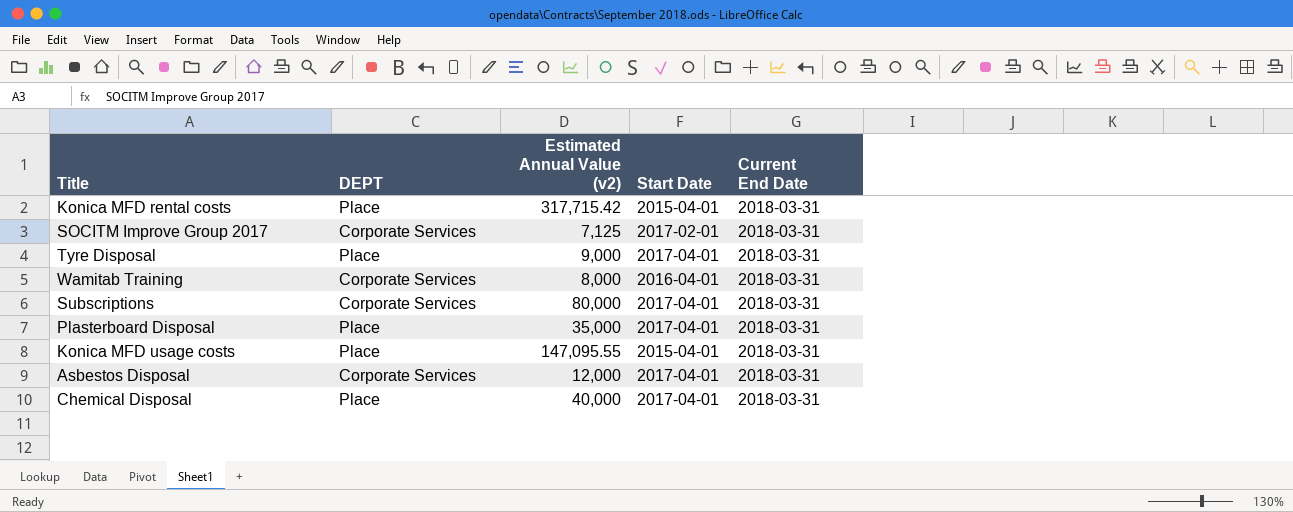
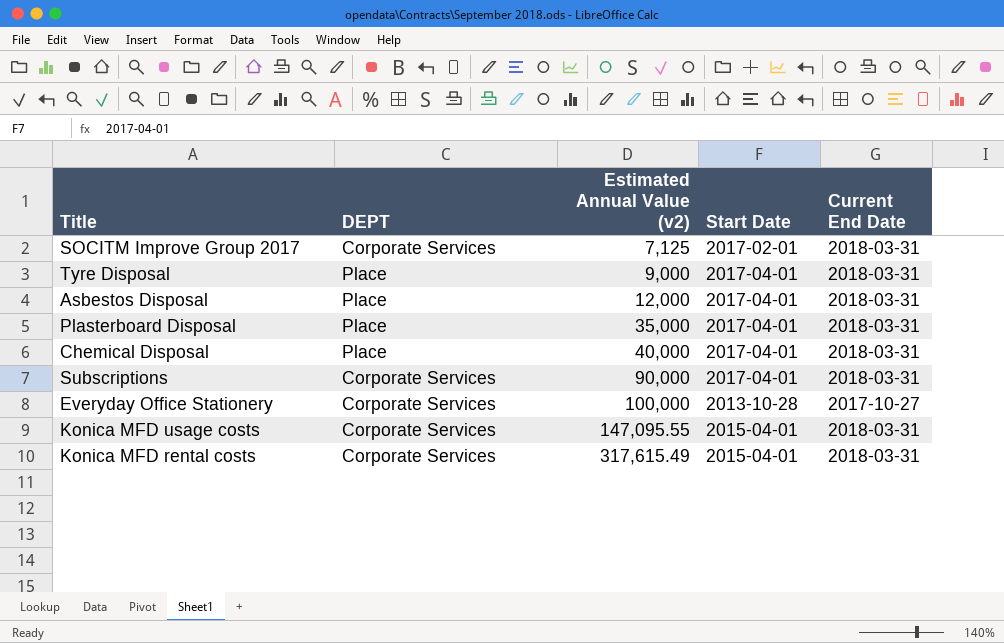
row order: none -> Estimated Annual Value (v2) ascending
row Wamitab Training: Corporate Services | 8,000 | 2016-04-01 | 2018-03-31 -> none
Asbestos Disposal | DEPT: Corporate Services -> Place
Subscriptions | Estimated Annual Value (v2): 80,000 -> 90,000
row Everyday Office Stationery: none -> Corporate Services | 100,000 | 2013-10-28 | 2017-10-27
Konica MFD usage costs | DEPT: Place -> Corporate Services
Konica MFD rental costs | DEPT: Place -> Corporate Services
Konica MFD rental costs | Estimated Annual Value (v2): 317,715.42 -> 317,615.49

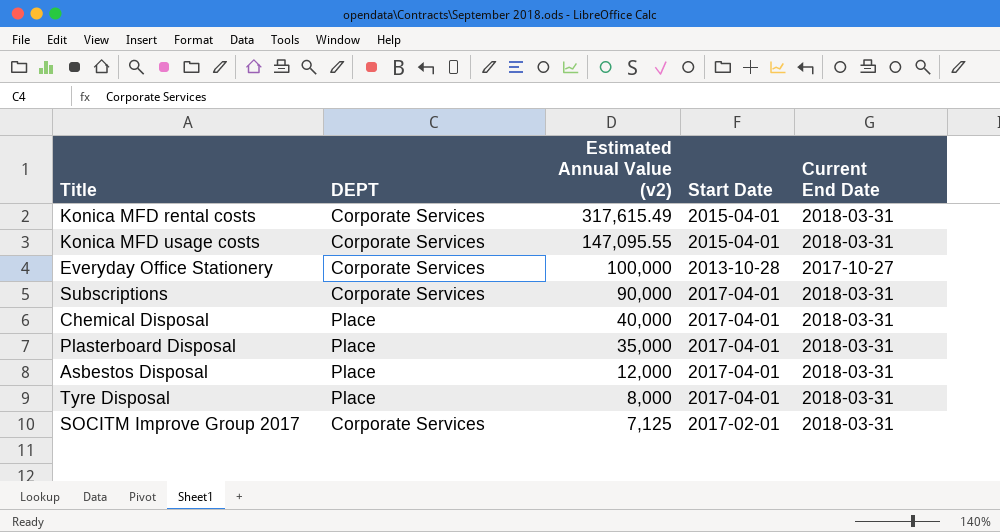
row order: Estimated Annual Value (v2) ascending -> Estimated Annual Value (v2) descending
Tyre Disposal | Estimated Annual Value (v2): 9,000 -> 8,000

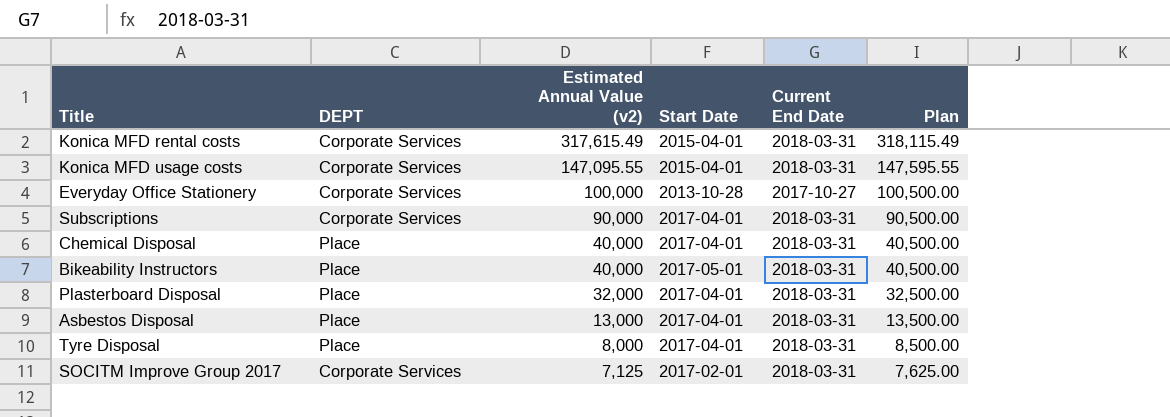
column Plan | formula: none -> [Estimated Annual Value (v2)] + 500
row Bikeability Instructors: none -> Place | 40,000 | 2017-05-01 | 2018-03-31 | 40,500.00
Plasterboard Disposal | Estimated Annual Value (v2): 35,000 -> 32,000
Asbestos Disposal | Estimated Annual Value (v2): 12,000 -> 13,000

